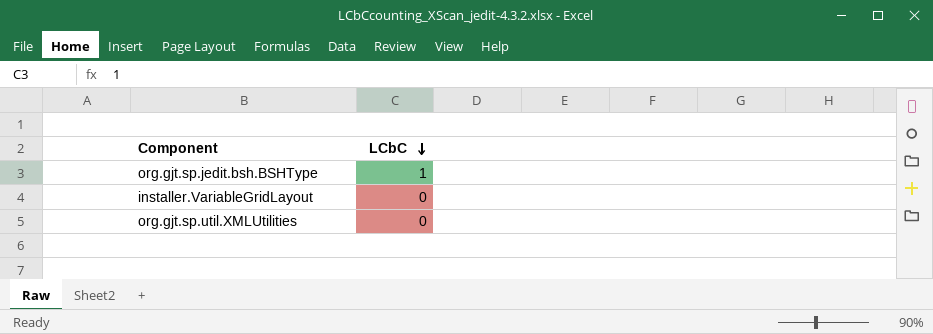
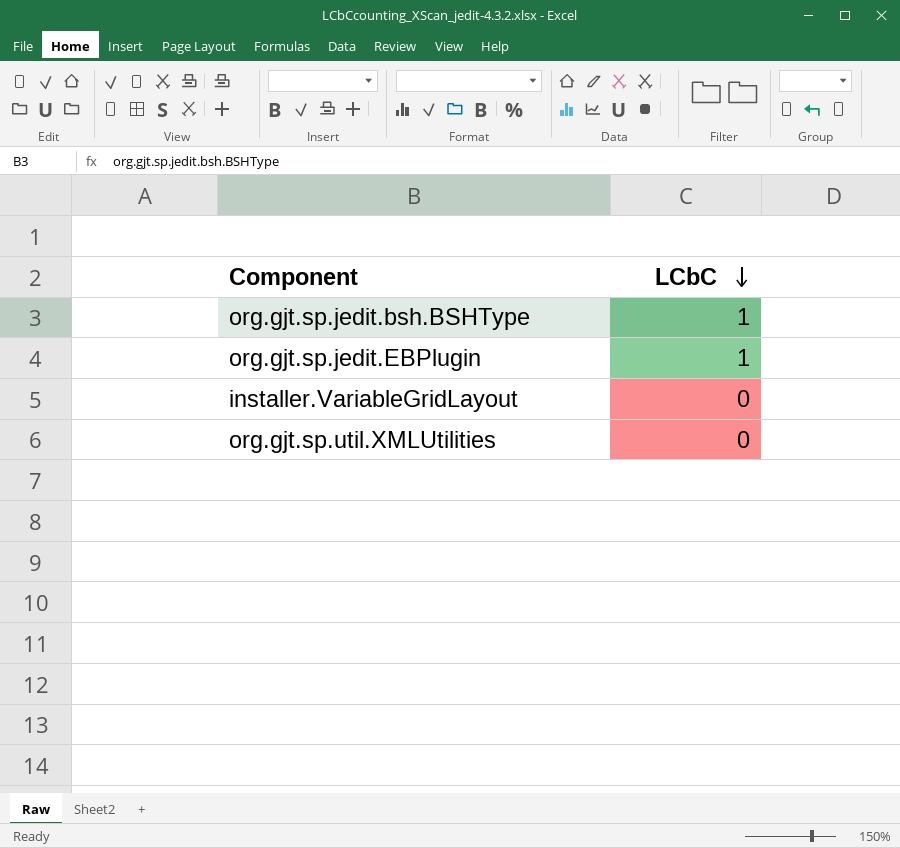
row org.gjt.sp.jedit.EBPlugin: none -> 1

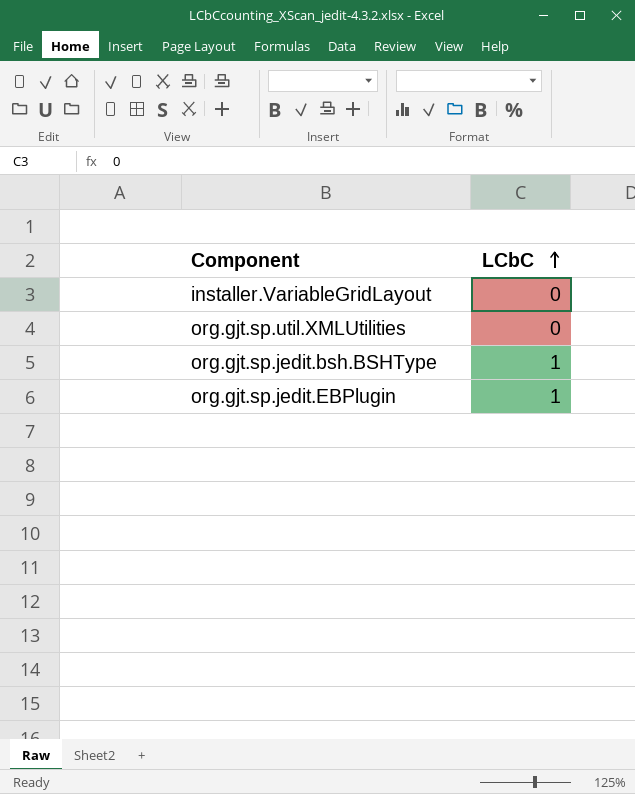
row order: LCbC descending -> LCbC ascending

